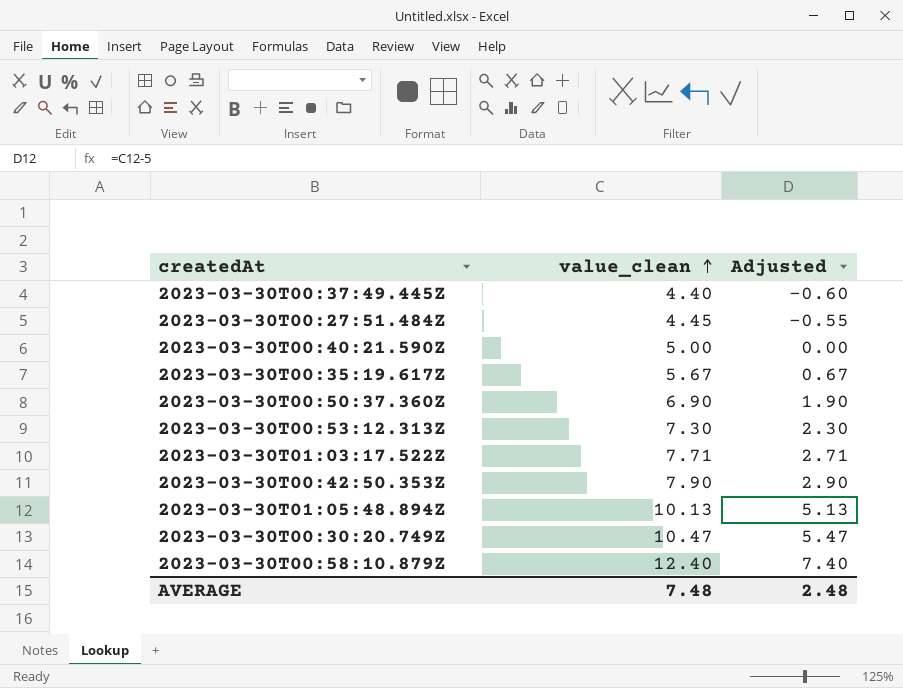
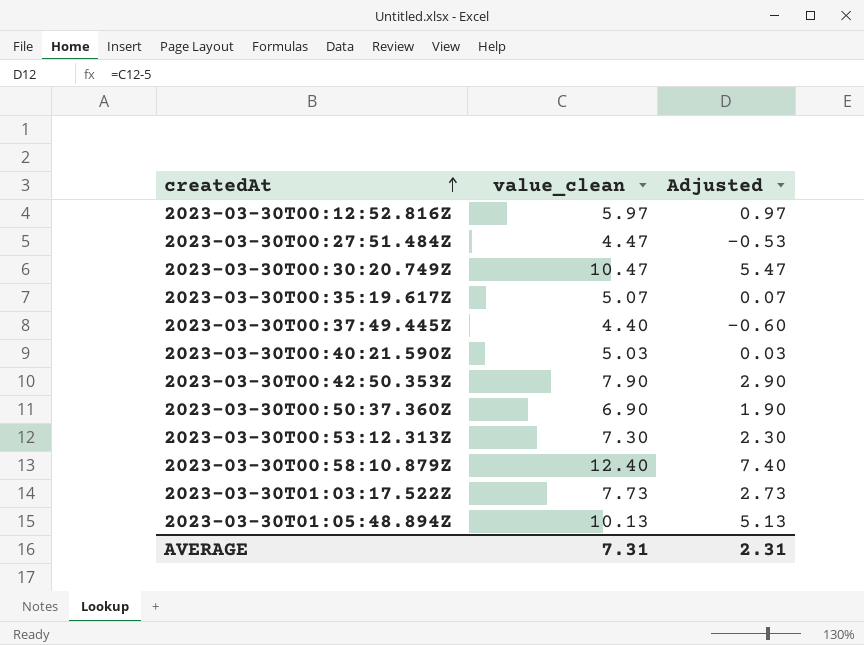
row order: value_clean ascending -> createdAt ascending
row 2023-03-30T00:12:52.816Z: none -> 5.97 | 0.97
2023-03-30T00:27:51.484Z | value_clean: 4.45 -> 4.47
2023-03-30T00:27:51.484Z | Adjusted: -0.55 -> -0.53
2023-03-30T00:35:19.617Z | value_clean: 5.67 -> 5.07
2023-03-30T00:35:19.617Z | Adjusted: 0.67 -> 0.07
2023-03-30T00:40:21.590Z | value_clean: 5.00 -> 5.03
2023-03-30T00:40:21.590Z | Adjusted: 0.00 -> 0.03
2023-03-30T01:03:17.522Z | value_clean: 7.71 -> 7.73
2023-03-30T01:03:17.522Z | Adjusted: 2.71 -> 2.73
AVERAGE | value_clean: 7.48 -> 7.31
AVERAGE | Adjusted: 2.48 -> 2.31

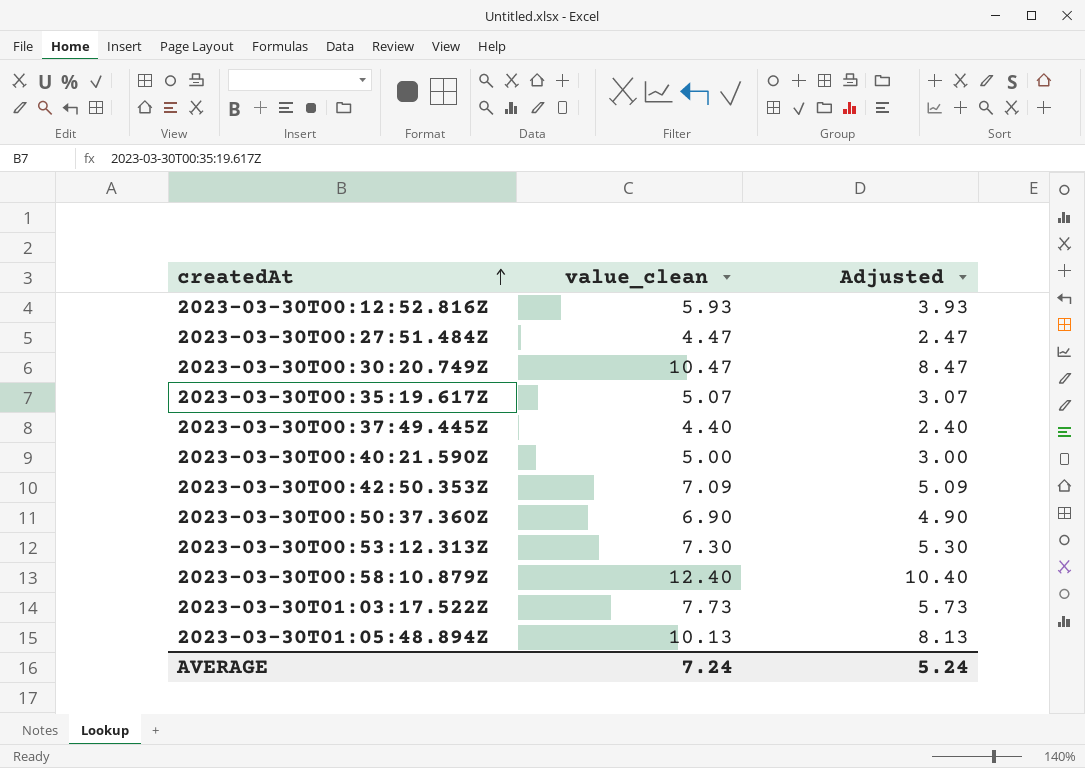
column Adjusted | formula: [value_clean] - 5 -> [value_clean] - 2
2023-03-30T00:12:52.816Z | value_clean: 5.97 -> 5.93
2023-03-30T00:40:21.590Z | value_clean: 5.03 -> 5.00
2023-03-30T00:42:50.353Z | value_clean: 7.90 -> 7.09
AVERAGE | value_clean: 7.31 -> 7.24
AVERAGE | Adjusted: 2.31 -> 5.24

